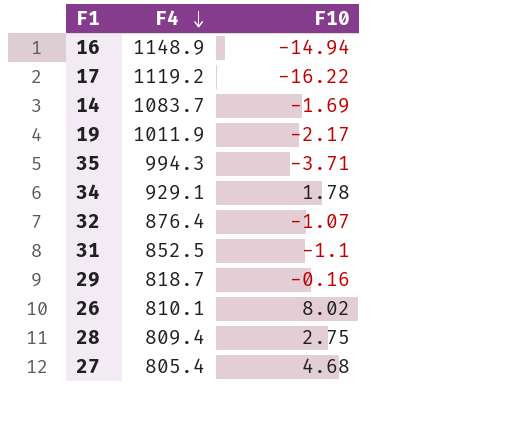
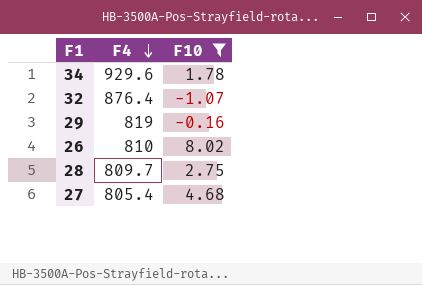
filter: none -> F10 >= -1.07
34 | F4: 929.1 -> 929.6
29 | F4: 818.7 -> 819
26 | F4: 810.1 -> 810
28 | F4: 809.4 -> 809.7

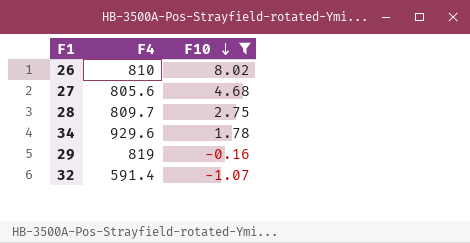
row order: F4 descending -> F10 descending
27 | F4: 805.4 -> 805.6
32 | F4: 876.4 -> 591.4

